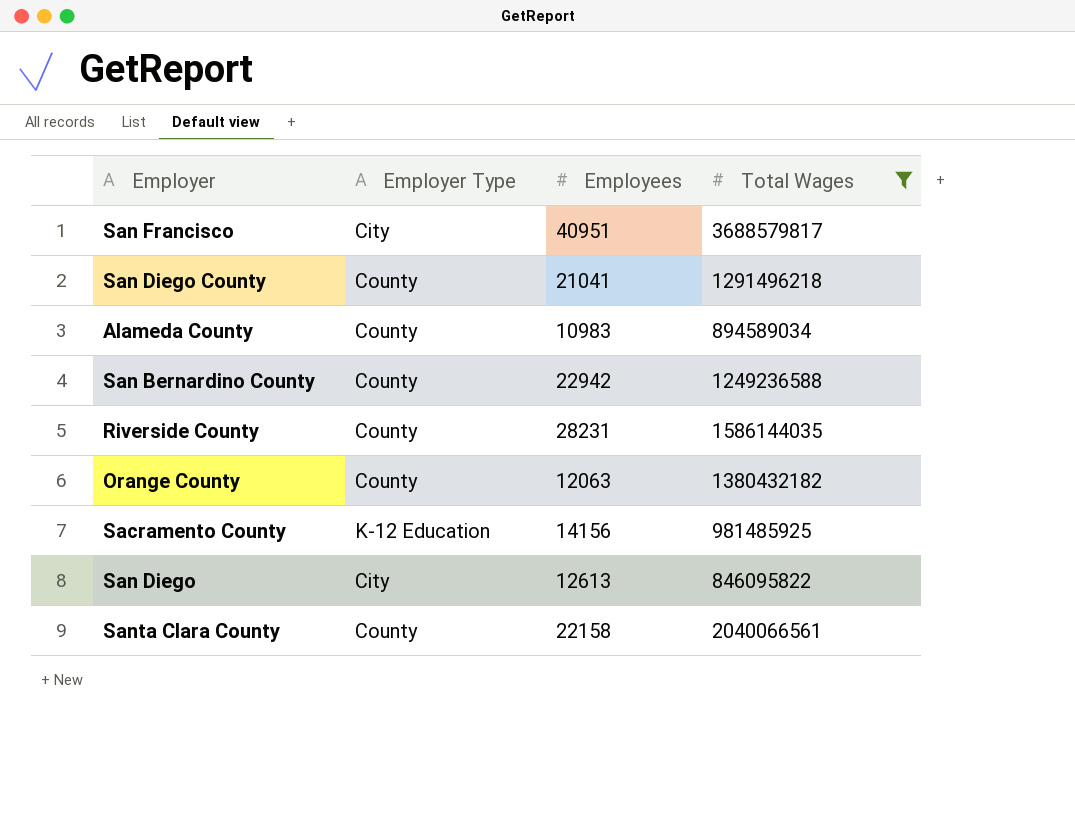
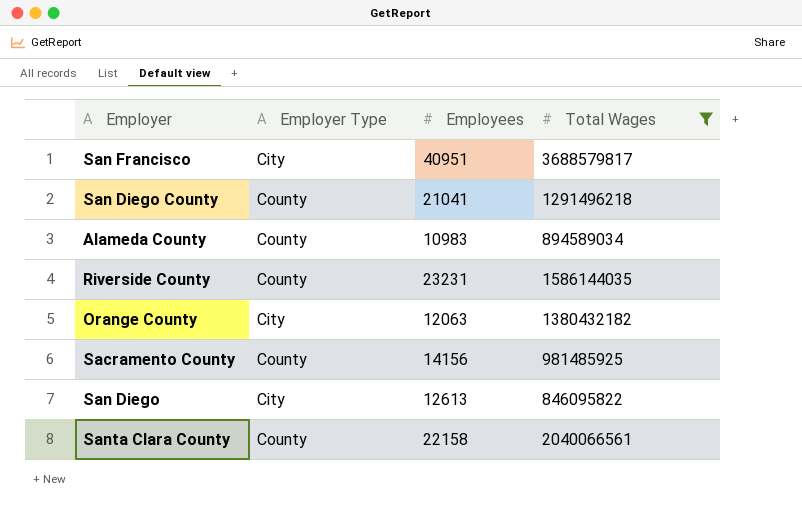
row San Bernardino County: County | 22942 | 1249236588 -> none
Riverside County | Employees: 28231 -> 23231
Orange County | Employer Type: County -> City
Sacramento County | Employer Type: K-12 Education -> County

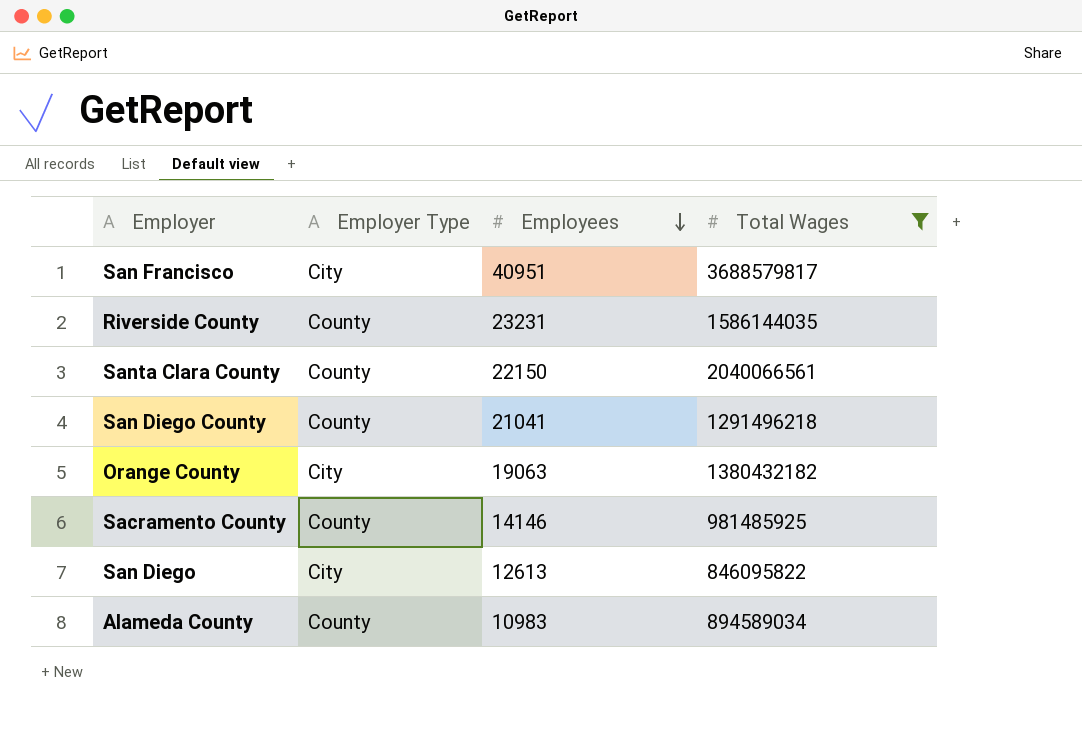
row order: none -> Employees descending
Santa Clara County | Employees: 22158 -> 22150
Orange County | Employees: 12063 -> 19063
Sacramento County | Employees: 14156 -> 14146

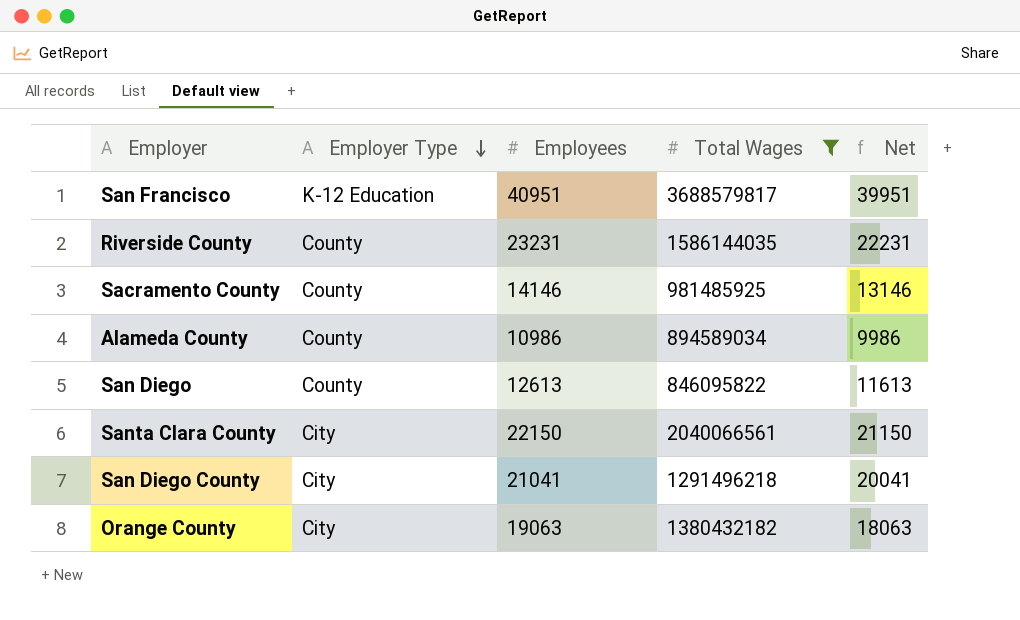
row order: Employees descending -> Employer Type descending
column Net | formula: none -> [Employees] - 1000
San Francisco | Employer Type: City -> K-12 Education
Alameda County | Employees: 10983 -> 10986
San Diego | Employer Type: City -> County
Santa Clara County | Employer Type: County -> City
San Diego County | Employer Type: County -> City

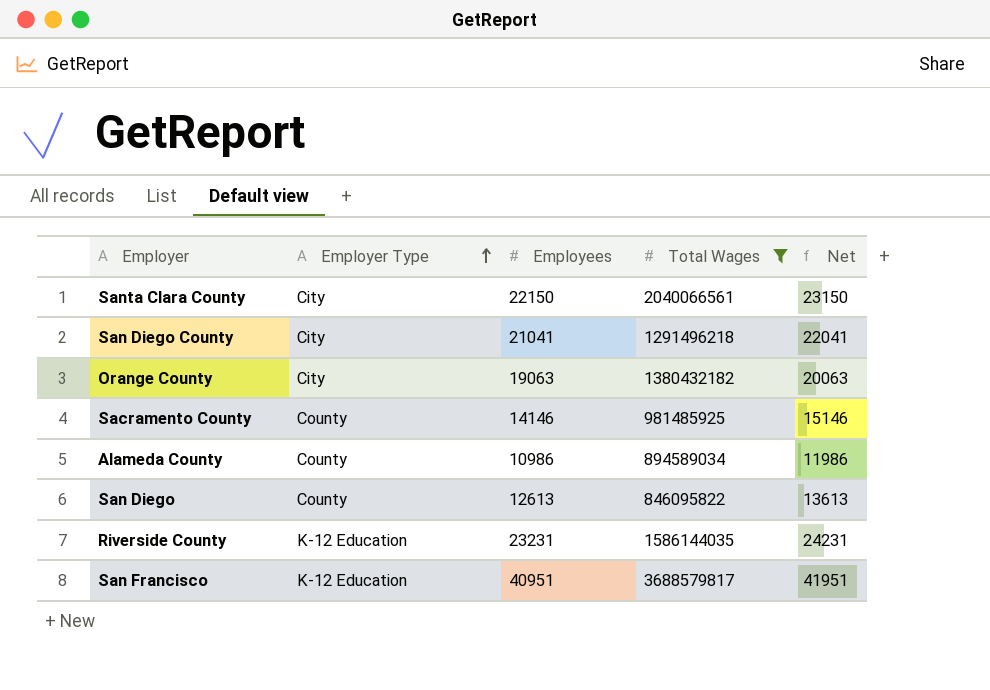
row order: Employer Type descending -> Employer Type ascending
column Net | formula: [Employees] - 1000 -> [Employees] + 1000
Riverside County | Employer Type: County -> K-12 Education

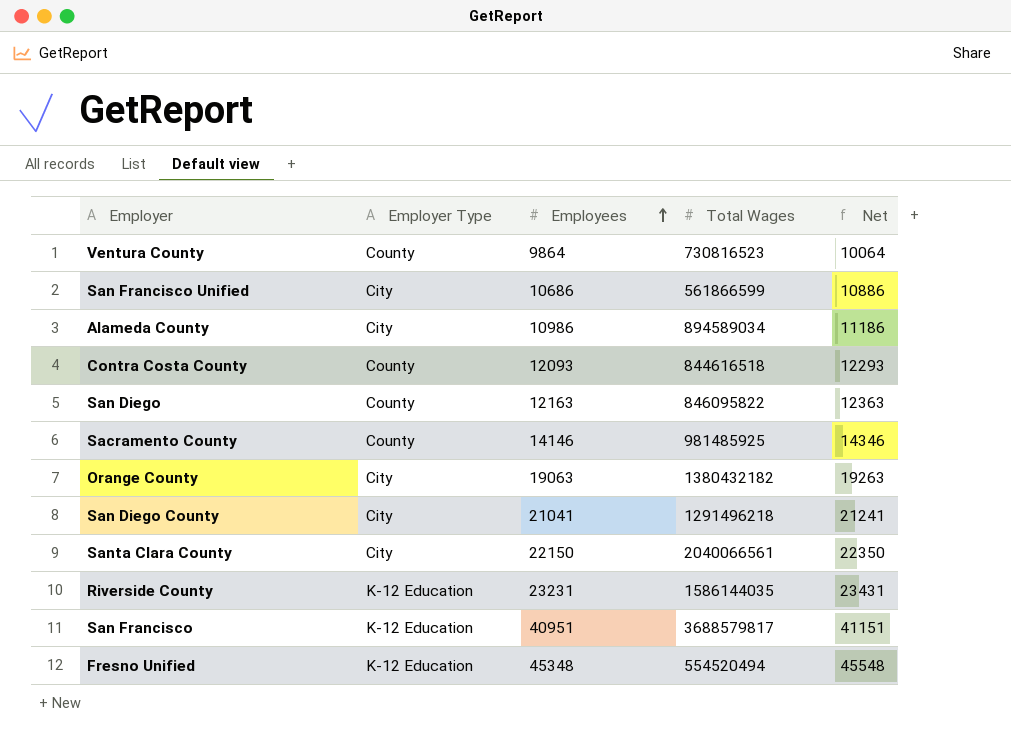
filter: Total Wages >= 846095822 -> none
row order: Employer Type ascending -> Employees ascending
column Net | formula: [Employees] + 1000 -> [Employees] + 200
Alameda County | Employer Type: County -> City
San Diego | Employees: 12613 -> 12163

